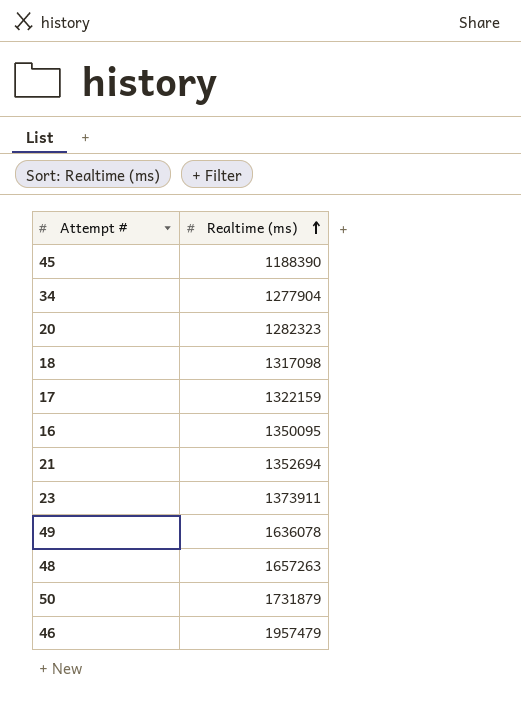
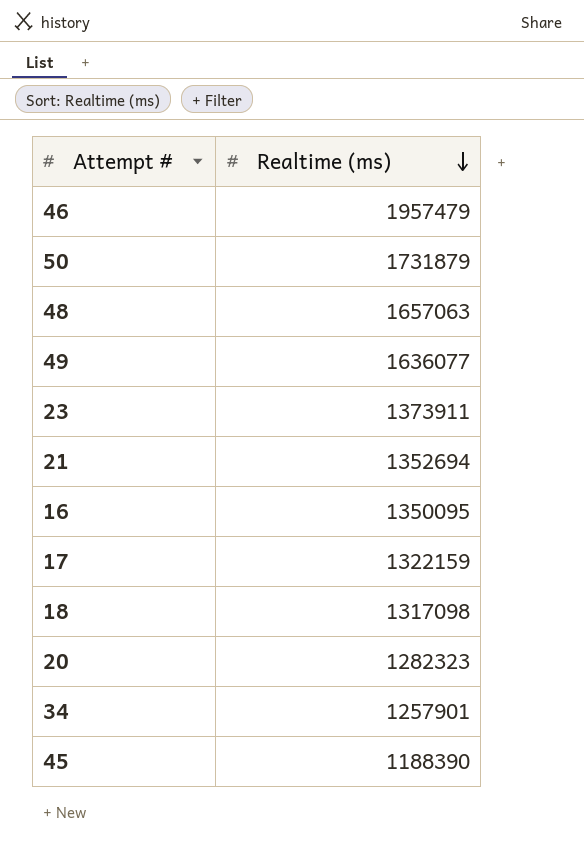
row order: Realtime (ms) ascending -> Realtime (ms) descending
48 | Realtime (ms): 1657263 -> 1657063
49 | Realtime (ms): 1636078 -> 1636077
34 | Realtime (ms): 1277904 -> 1257901

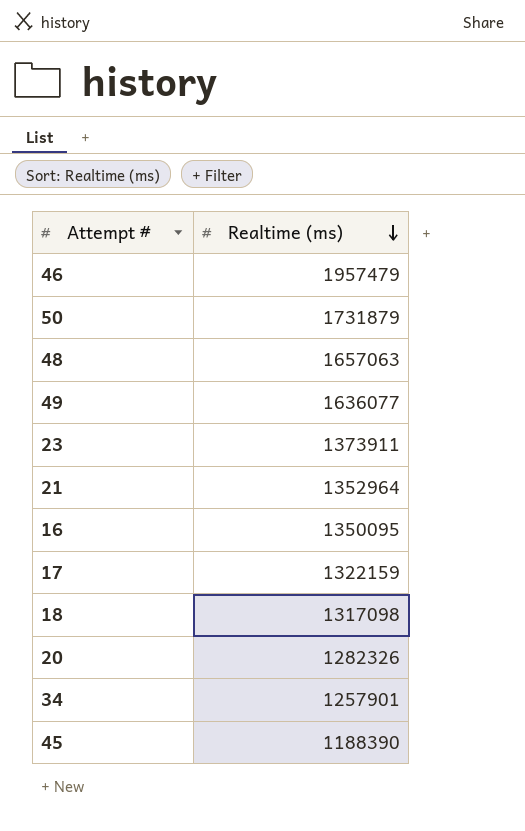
21 | Realtime (ms): 1352694 -> 1352964
20 | Realtime (ms): 1282323 -> 1282326

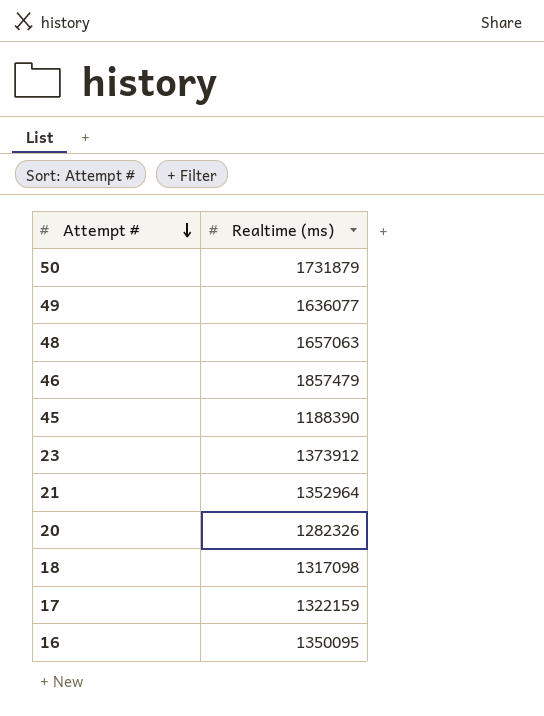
row order: Realtime (ms) descending -> Attempt # descending
row 34: 1257901 -> none
46 | Realtime (ms): 1957479 -> 1857479
23 | Realtime (ms): 1373911 -> 1373912

